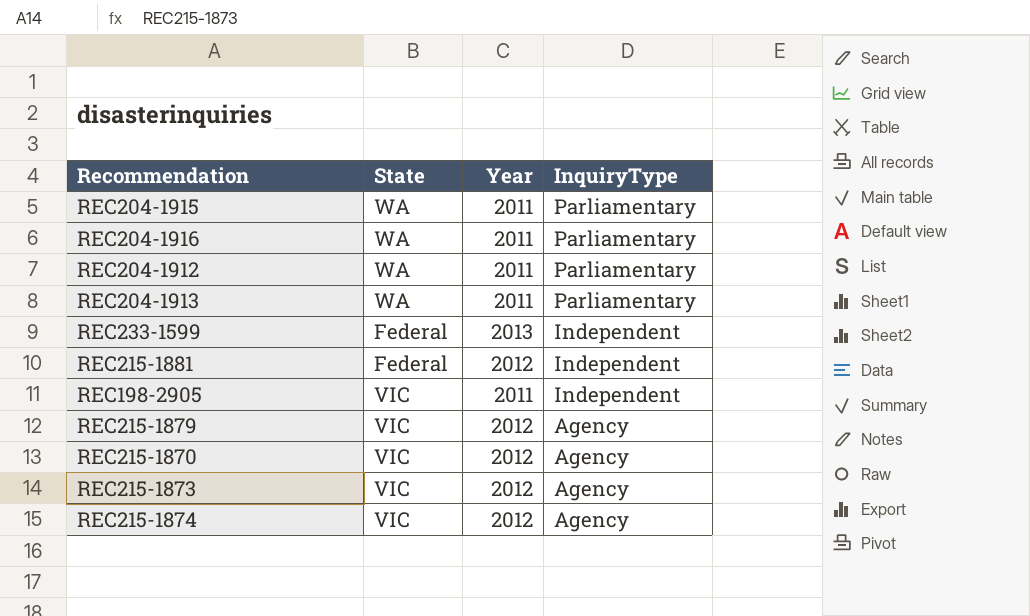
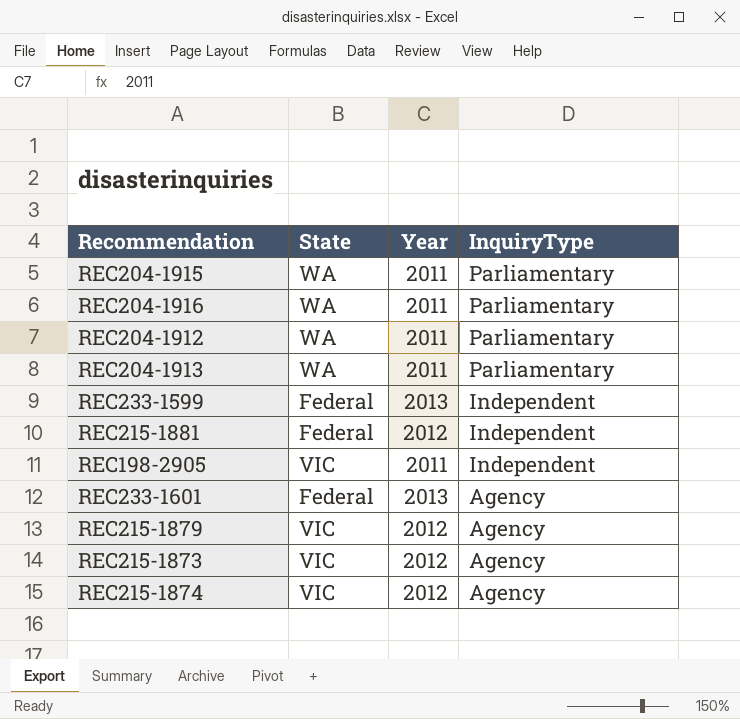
row REC215-1870: VIC | 2012 | Agency -> none
row REC233-1601: none -> Federal | 2013 | Agency

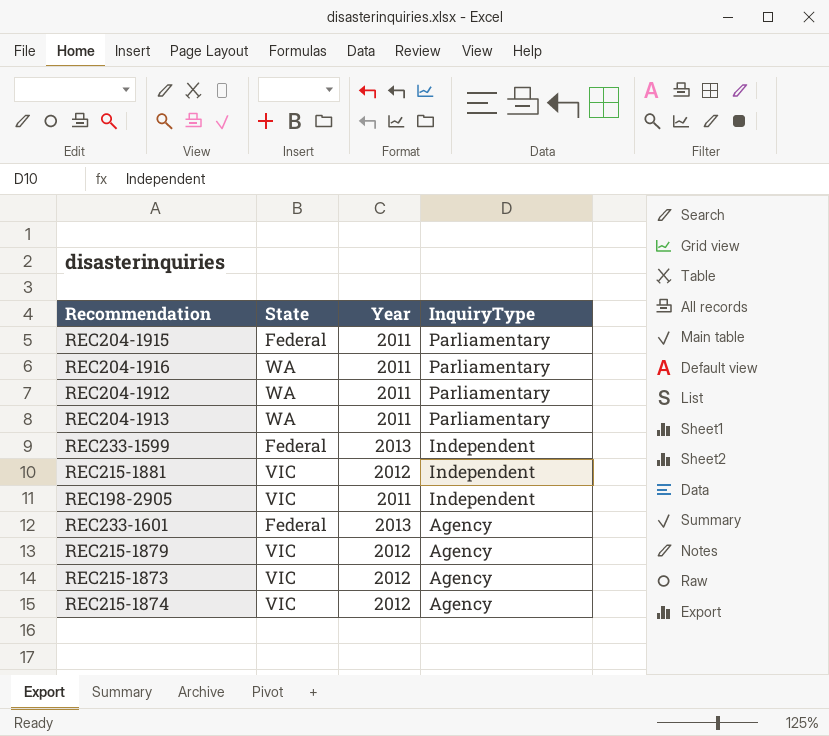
REC204-1915 | State: WA -> Federal
REC215-1881 | State: Federal -> VIC

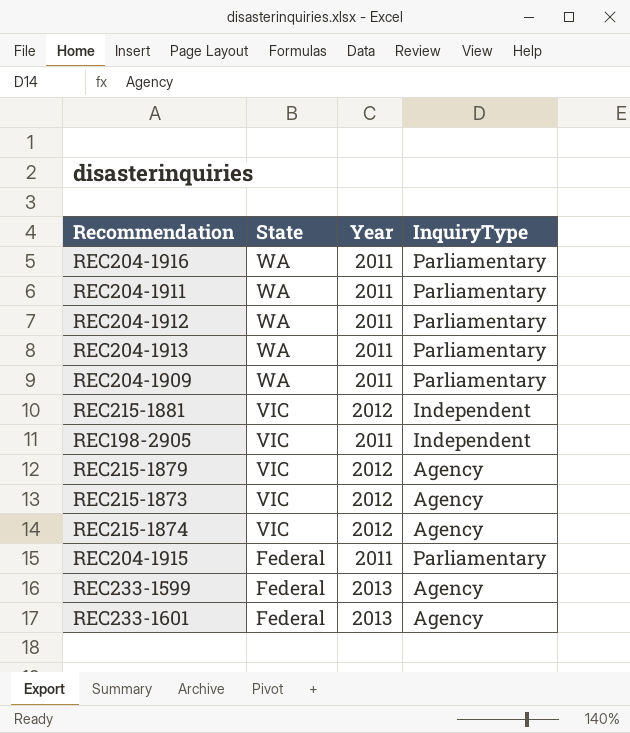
row order: InquiryType descending -> State descending
row REC204-1911: none -> WA | 2011 | Parliamentary
row REC204-1909: none -> WA | 2011 | Parliamentary
REC233-1599 | InquiryType: Independent -> Agency

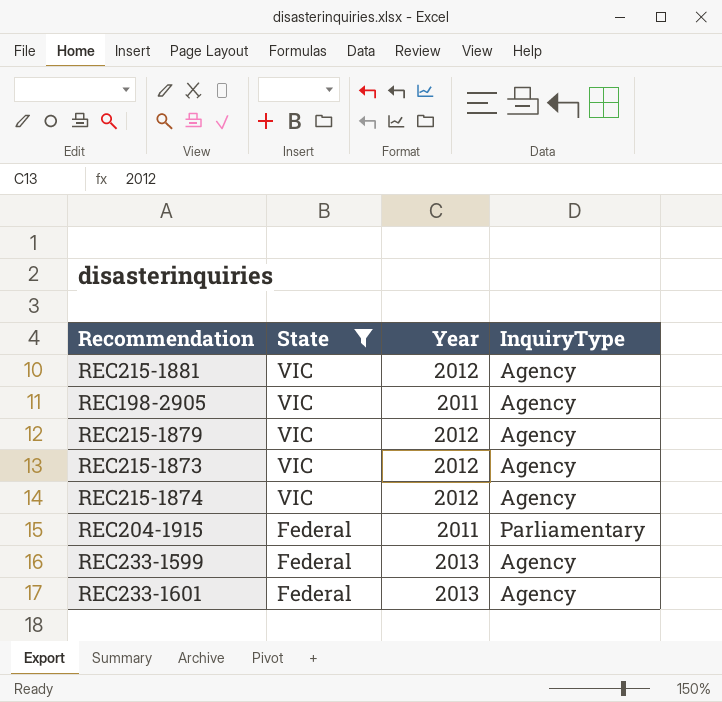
filter: none -> State != WA
REC215-1881 | InquiryType: Independent -> Agency
REC198-2905 | InquiryType: Independent -> Agency

